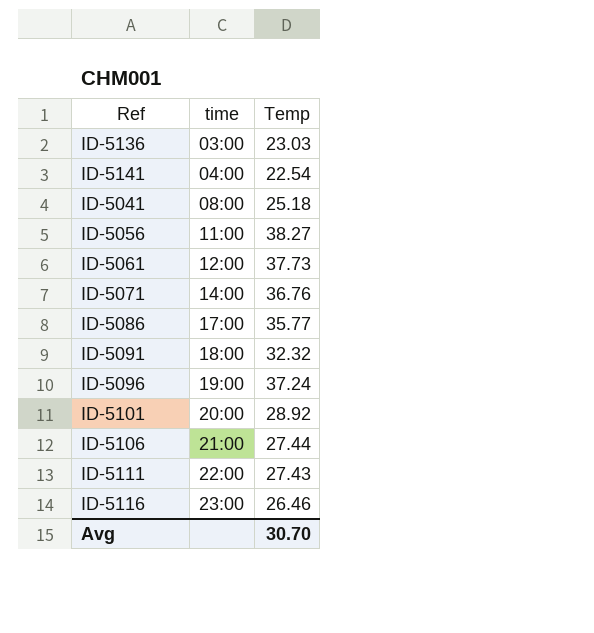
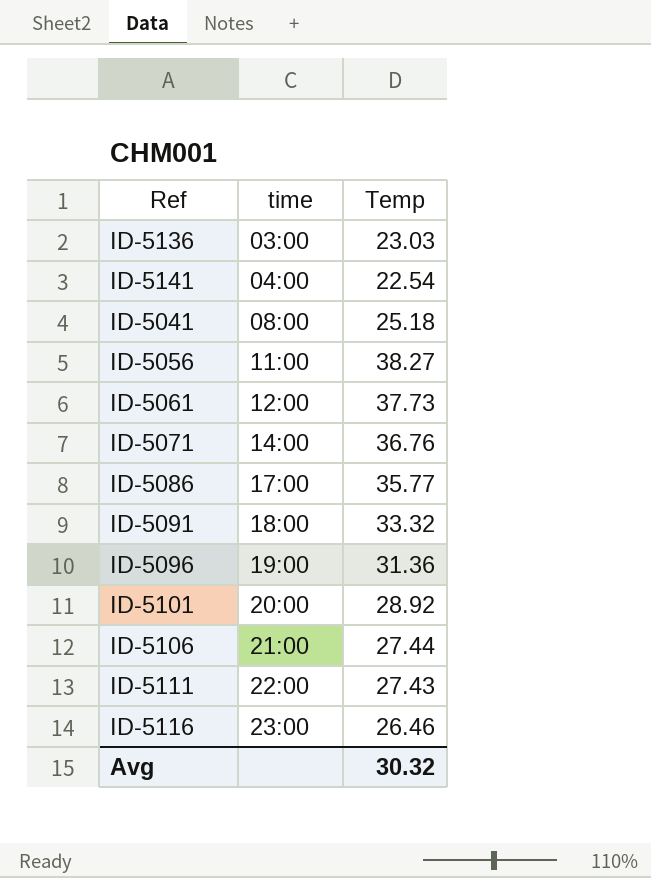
ID-5091 | Temp: 32.32 -> 33.32
ID-5096 | Temp: 37.24 -> 31.36
Avg | Temp: 30.70 -> 30.32

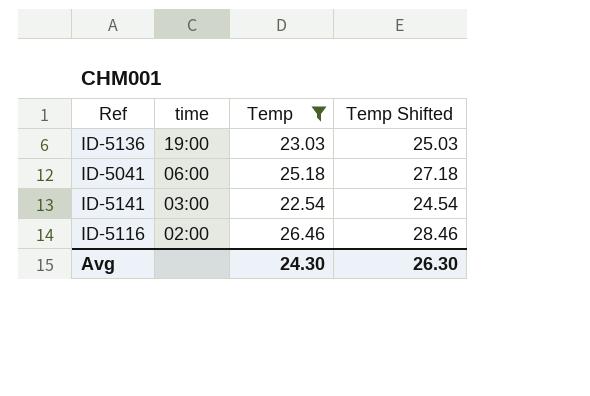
filter: none -> Temp <= 26.46
row order: time ascending -> time descending
column Temp Shifted | formula: none -> [Temp] + 2
ID-5136 | time: 03:00 -> 19:00
ID-5041 | time: 08:00 -> 06:00
ID-5141 | time: 04:00 -> 03:00
ID-5116 | time: 23:00 -> 02:00
Avg | Temp: 30.32 -> 24.30

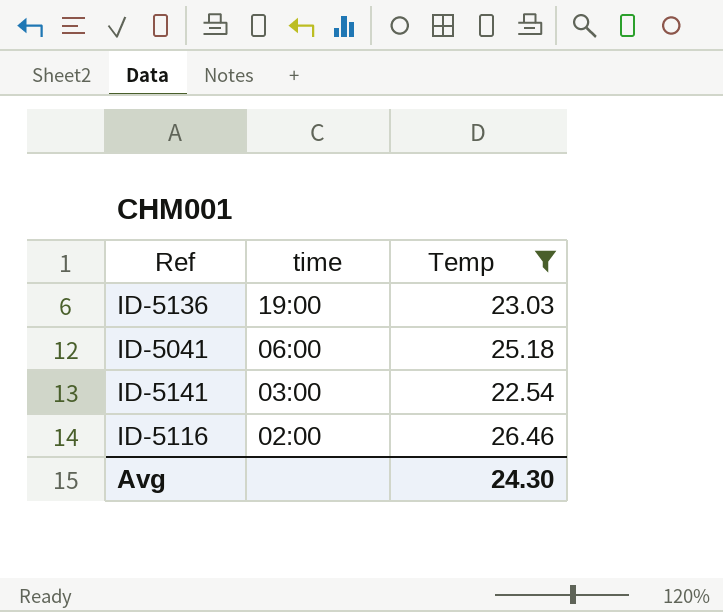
column Temp Shifted | formula: [Temp] + 2 -> none

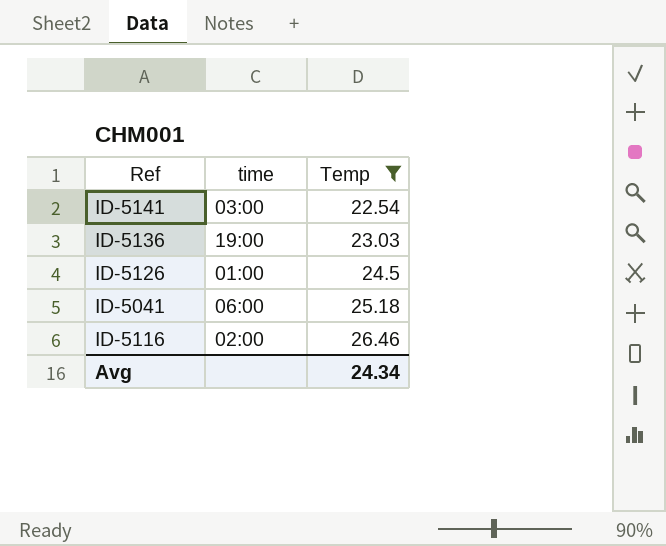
row order: time descending -> Temp ascending
row ID-5126: none -> 01:00 | 24.5
Avg | Temp: 24.30 -> 24.34

